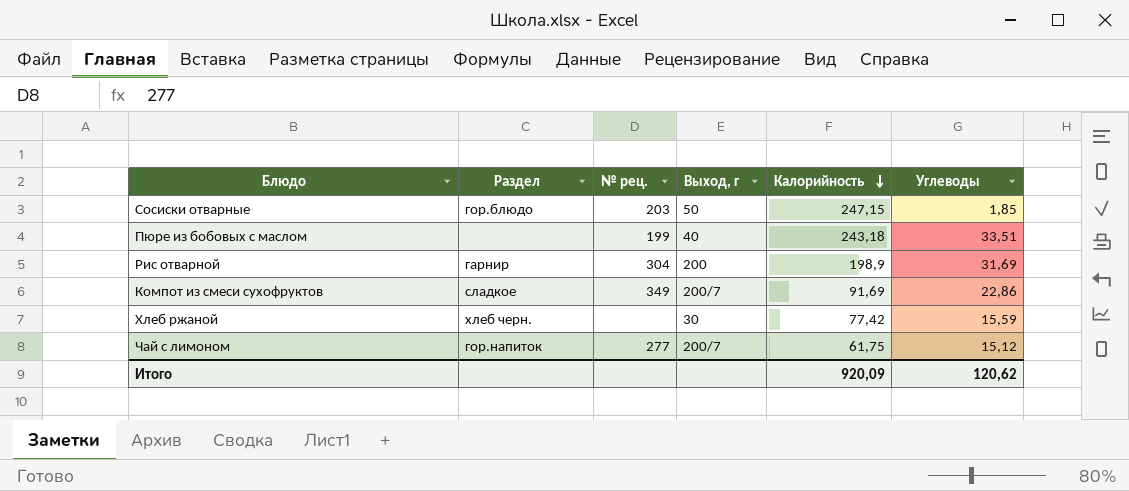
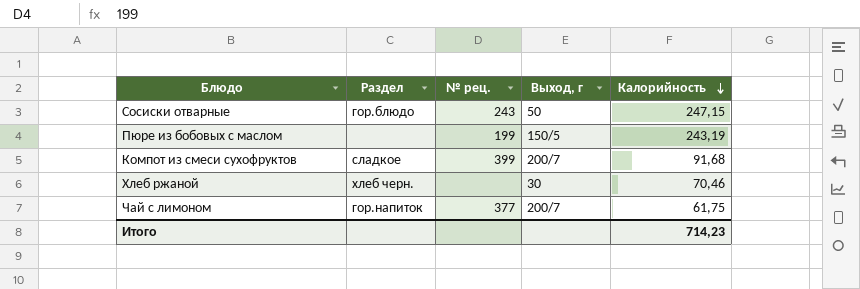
column Углеводы | position: 6 -> none
row Рис отварной: гарнир | 304 | 200 | 198,9 | 31,69 -> none
Сосиски отварные | № рец.: 203 -> 243
Пюре из бобовых с маслом | Выход, г: 40 -> 150/5
Пюре из бобовых с маслом | Калорийность: 243,18 -> 243,19
Компот из смеси сухофруктов | № рец.: 349 -> 399
Компот из смеси сухофруктов | Калорийность: 91,69 -> 91,68
Хлеб ржаной | Калорийность: 77,42 -> 70,46
Чай с лимоном | № рец.: 277 -> 377
Итого | Калорийность: 920,09 -> 714,23

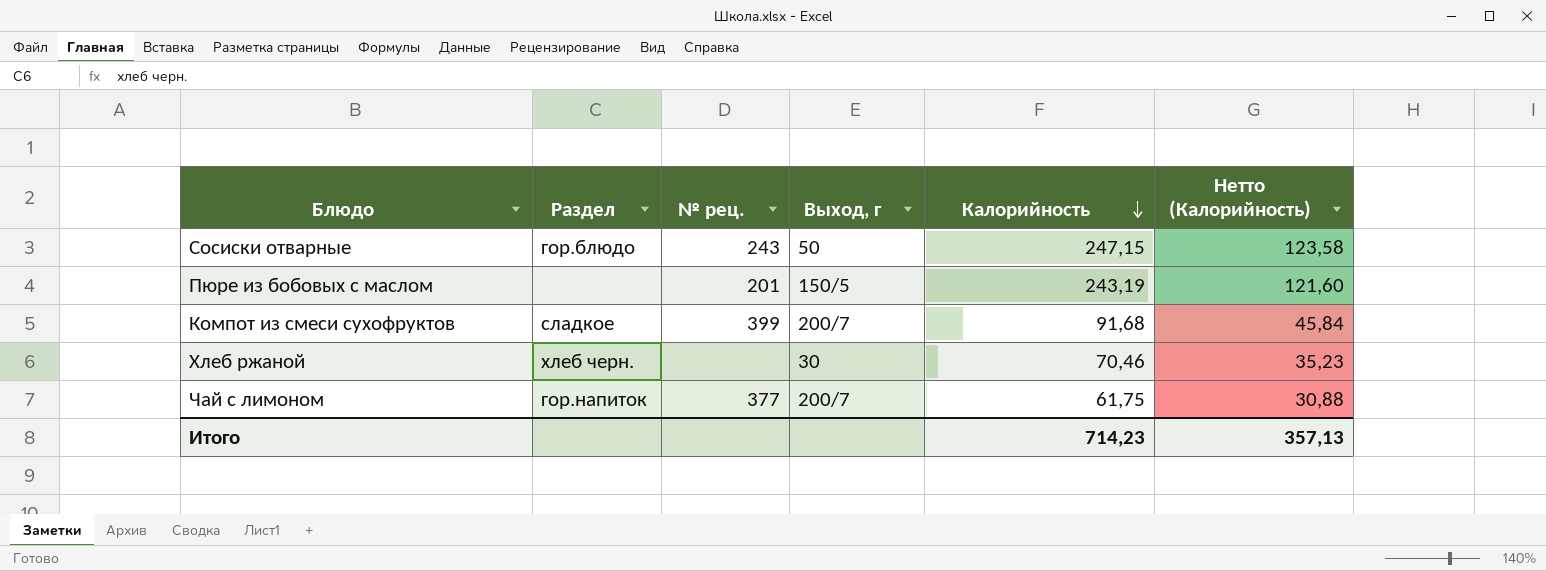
column Нетто (Калорийность) | formula: none -> [Калорийность] * 0,5
Пюре из бобовых с маслом | № рец.: 199 -> 201

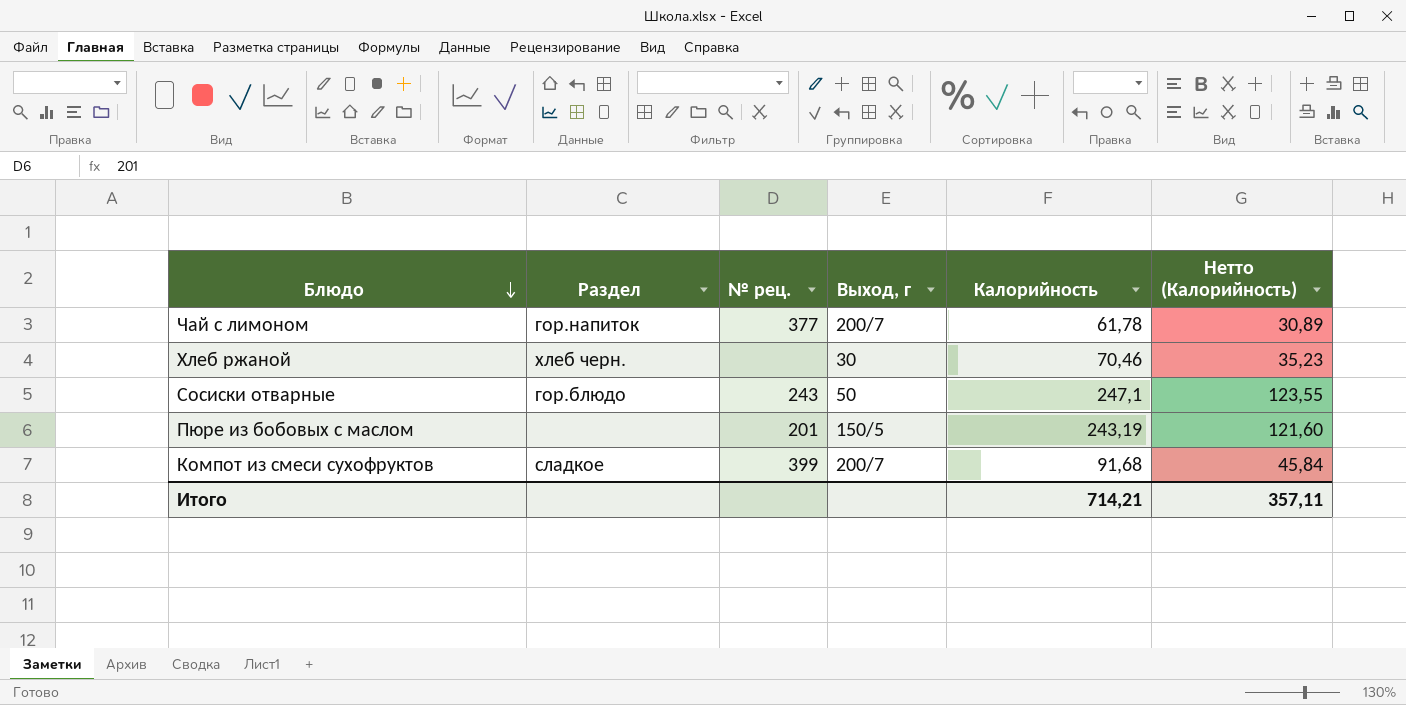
row order: Калорийность descending -> Блюдо descending
Чай с лимоном | Калорийность: 61,75 -> 61,78
Чай с лимоном | Нетто (Калорийность): 30,88 -> 30,89
Сосиски отварные | Калорийность: 247,15 -> 247,1
Сосиски отварные | Нетто (Калорийность): 123,58 -> 123,55
Итого | Калорийность: 714,23 -> 714,21
Итого | Нетто (Калорийность): 357,13 -> 357,11

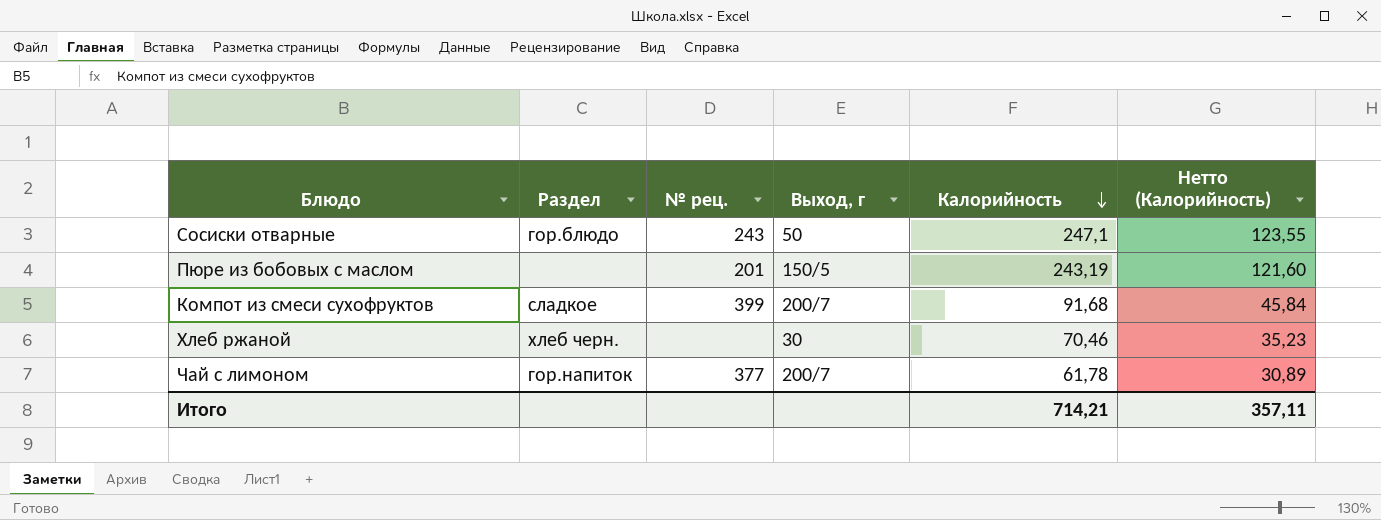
row order: Блюдо descending -> Калорийность descending

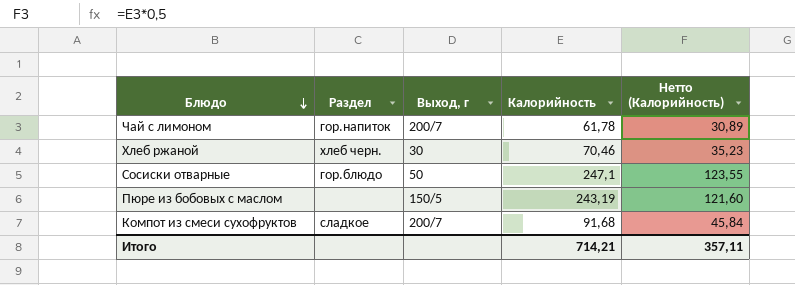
row order: Калорийность descending -> Блюдо descending
column № рец. | position: 3 -> none

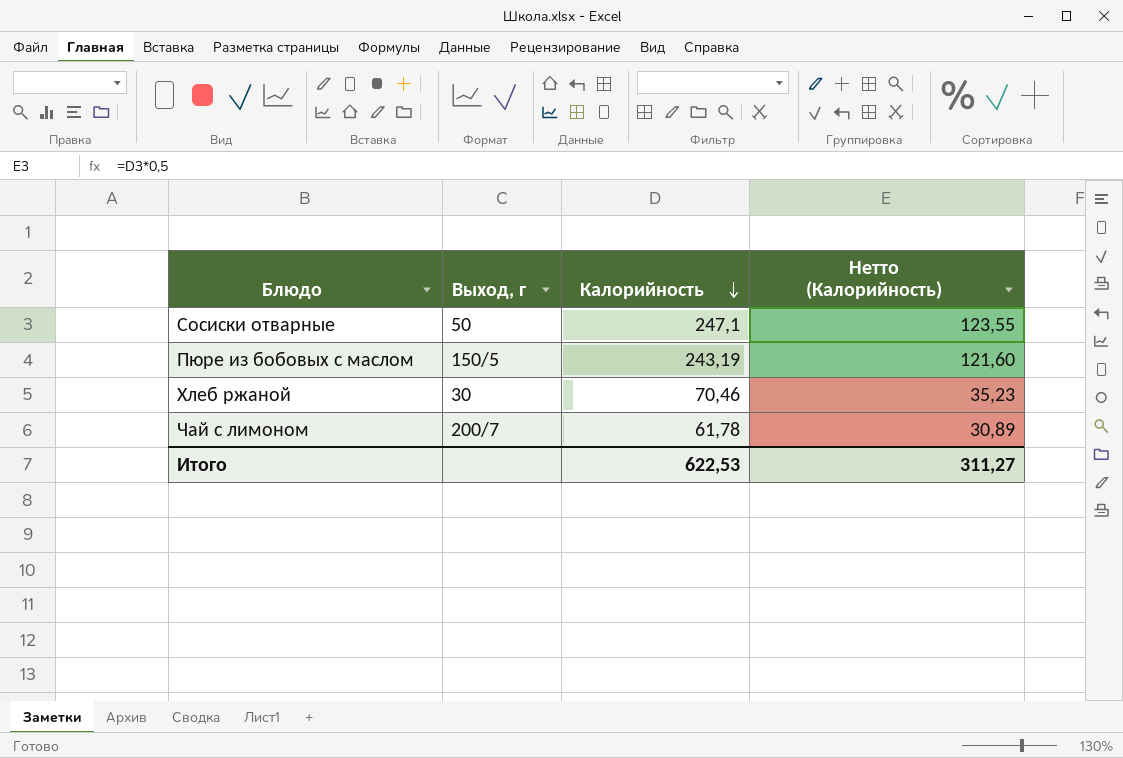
row order: Блюдо descending -> Калорийность descending
column Раздел | position: 2 -> none
row Компот из смеси сухофруктов: сладкое | 200/7 | 91,68 | 45,84 -> none
Итого | Калорийность: 714,21 -> 622,53
Итого | Нетто (Калорийность): 357,11 -> 311,27

